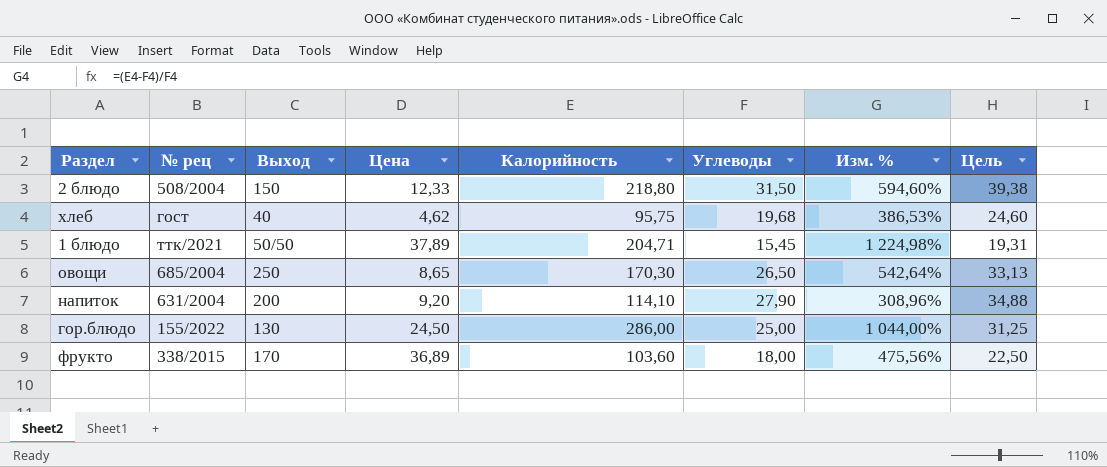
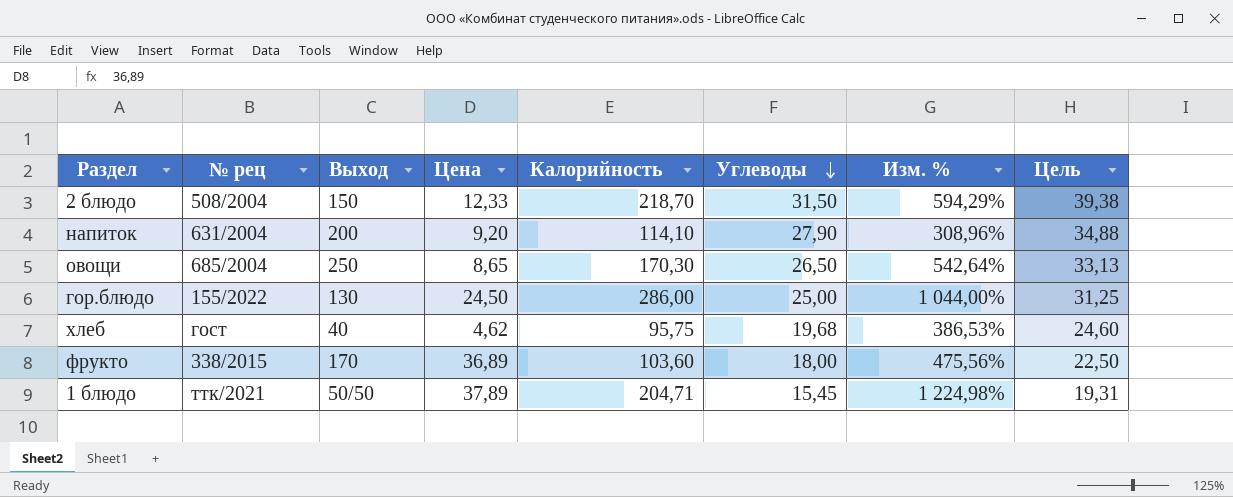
row order: none -> Углеводы descending
2 блюдо | Калорийность: 218,80 -> 218,70
2 блюдо | Изм. %: 594,60% -> 594,29%

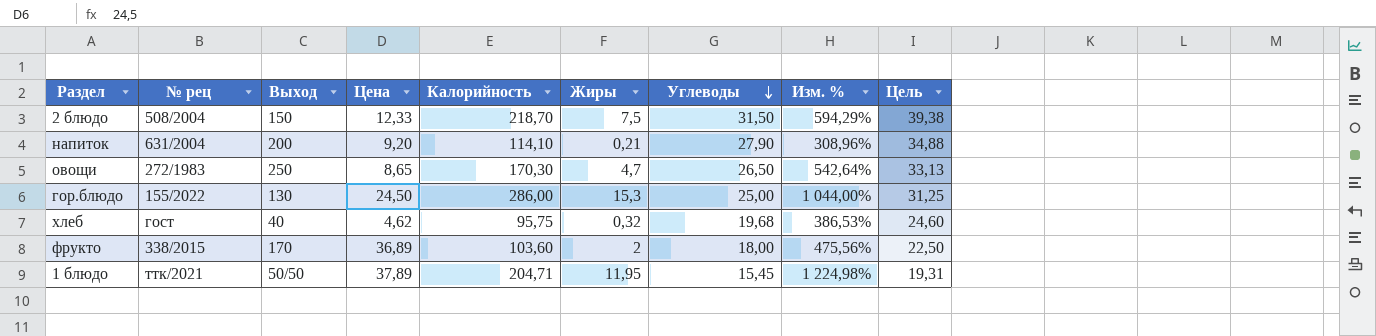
column Жиры | position: none -> 6
овощи | № рец: 685/2004 -> 272/1983

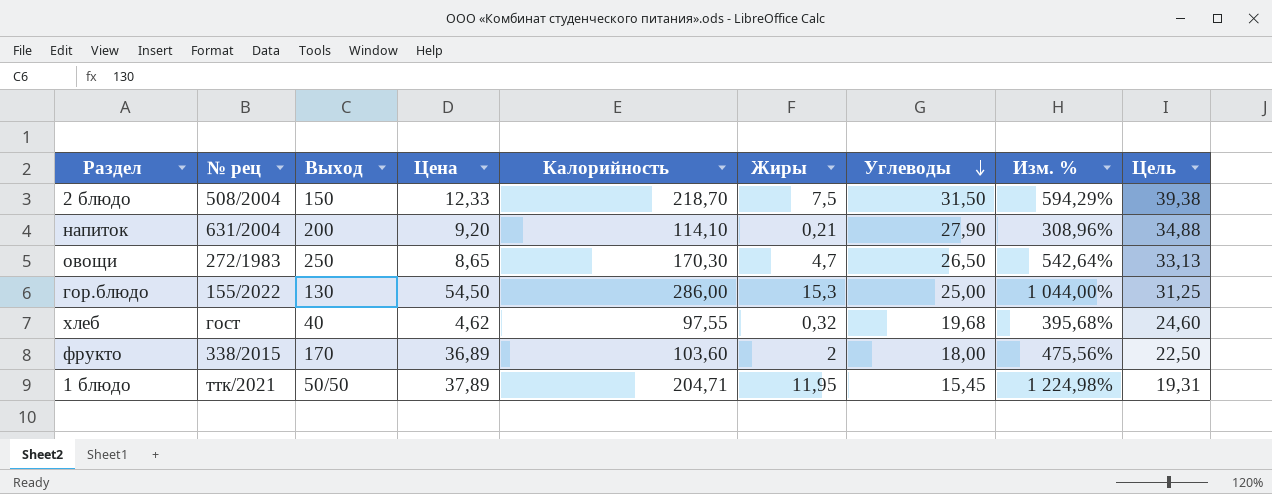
гор.блюдо | Цена: 24,50 -> 54,50
хлеб | Калорийность: 95,75 -> 97,55
хлеб | Изм. %: 386,53% -> 395,68%

